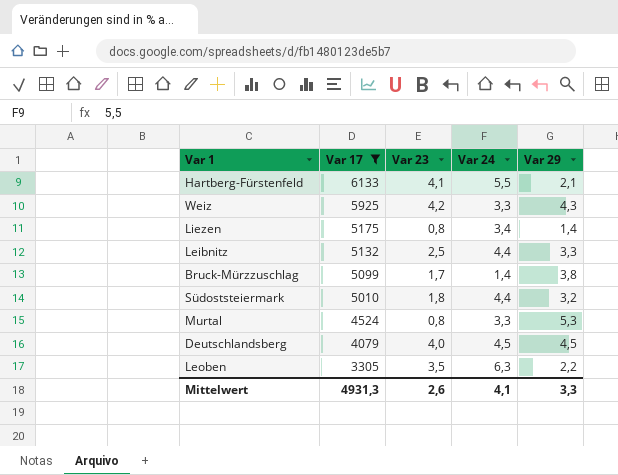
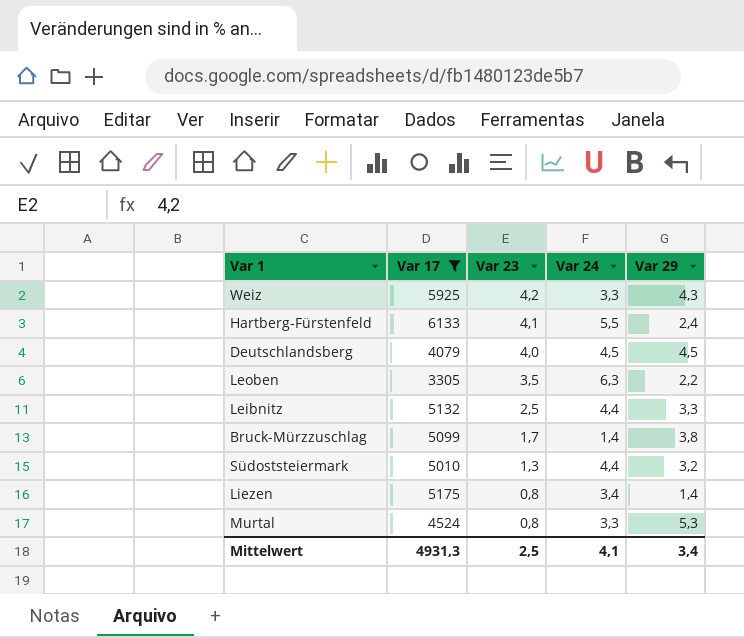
row order: Var 17 descending -> Var 23 descending
Hartberg-Fürstenfeld | Var 29: 2,1 -> 2,4
Südoststeiermark | Var 23: 1,8 -> 1,3
Mittelwert | Var 23: 2,6 -> 2,5
Mittelwert | Var 29: 3,3 -> 3,4

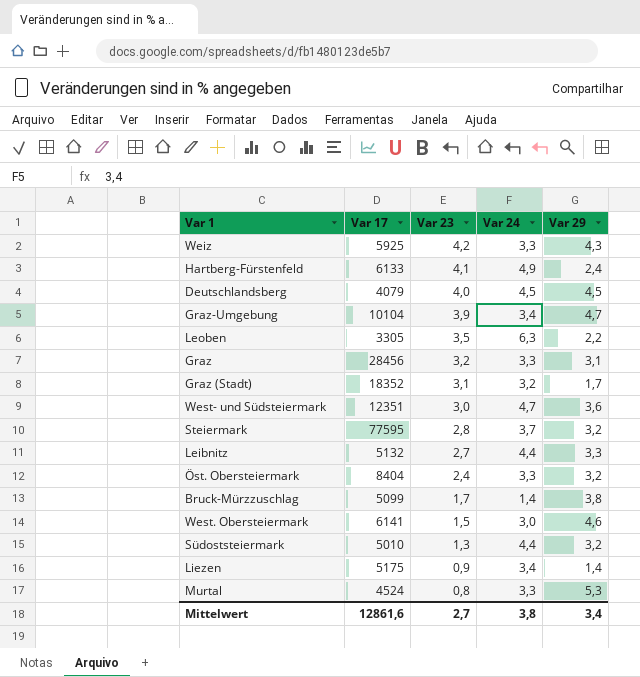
filter: Var 17 <= 6133 -> none
Hartberg-Fürstenfeld | Var 24: 5,5 -> 4,9
Leibnitz | Var 23: 2,5 -> 2,7
Liezen | Var 23: 0,8 -> 0,9
Mittelwert | Var 17: 4931,3 -> 12861,6
Mittelwert | Var 23: 2,5 -> 2,7
Mittelwert | Var 24: 4,1 -> 3,8

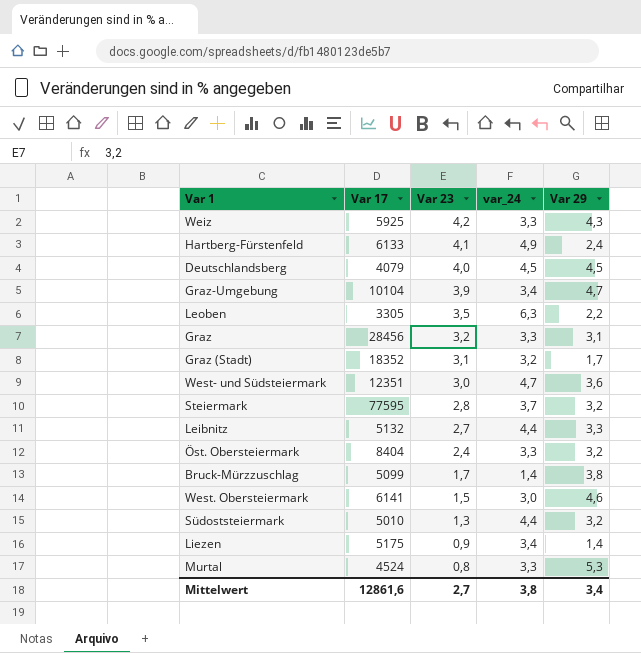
column name: Var 24 -> var_24

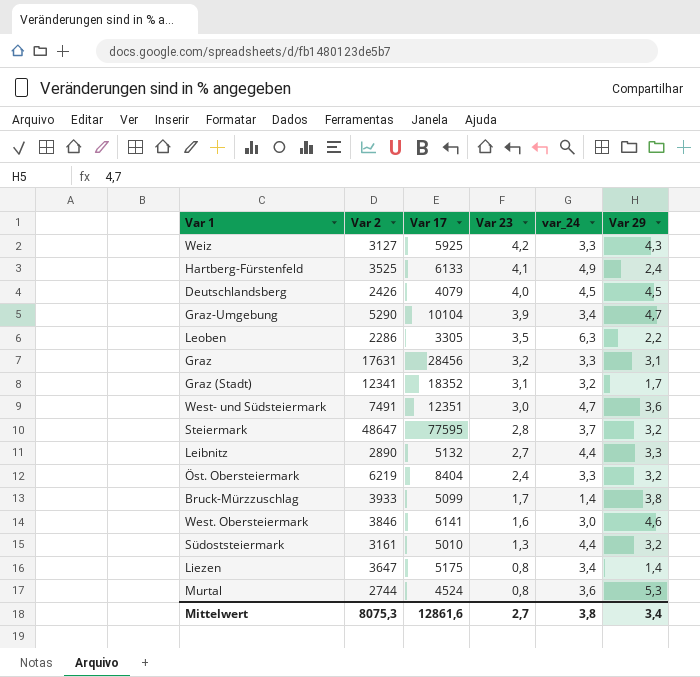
column Var 2 | position: none -> 2
West. Obersteiermark | Var 23: 1,5 -> 1,6
Liezen | Var 23: 0,9 -> 0,8
Murtal | var_24: 3,3 -> 3,6

